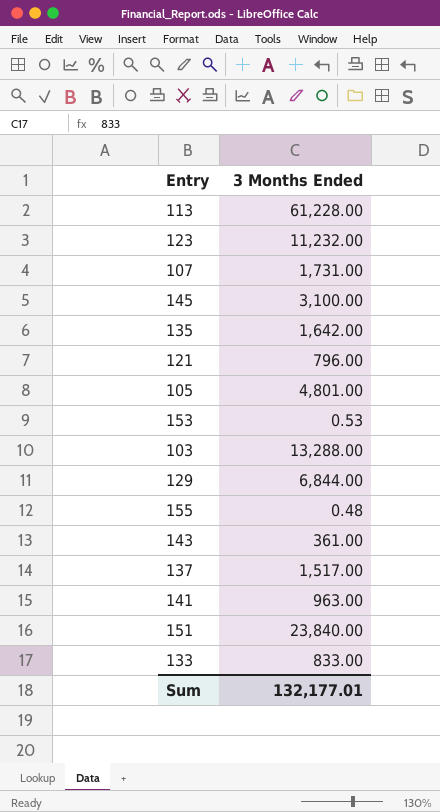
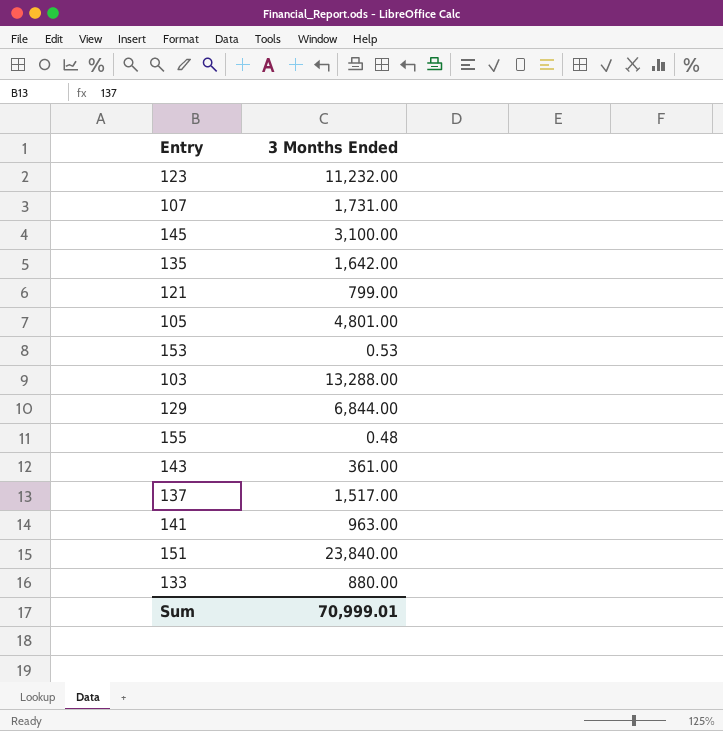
row 113: 61,228.00 -> none
121 | 3 Months Ended: 796.00 -> 799.00
133 | 3 Months Ended: 833.00 -> 880.00
Sum | 3 Months Ended: 132,177.01 -> 70,999.01

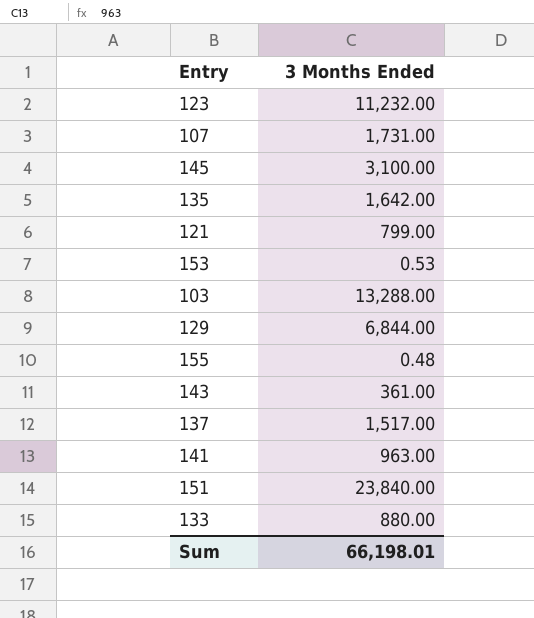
row 105: 4,801.00 -> none
Sum | 3 Months Ended: 70,999.01 -> 66,198.01

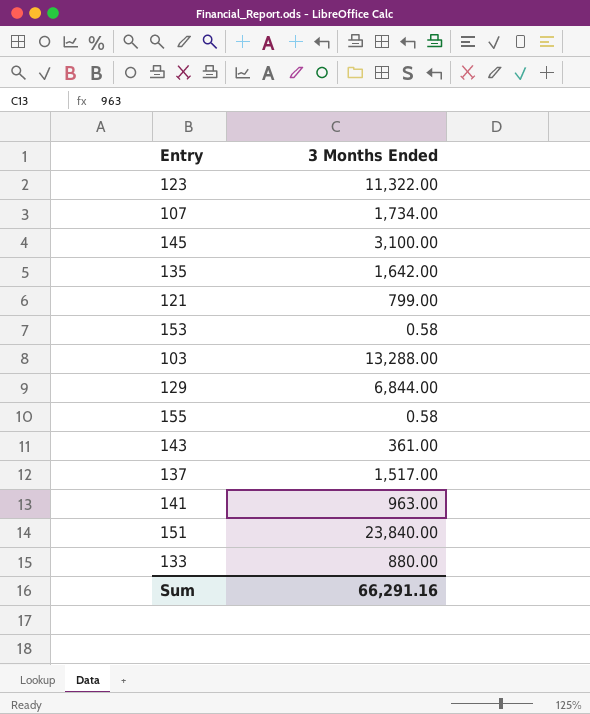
123 | 3 Months Ended: 11,232.00 -> 11,322.00
107 | 3 Months Ended: 1,731.00 -> 1,734.00
153 | 3 Months Ended: 0.53 -> 0.58
155 | 3 Months Ended: 0.48 -> 0.58
Sum | 3 Months Ended: 66,198.01 -> 66,291.16

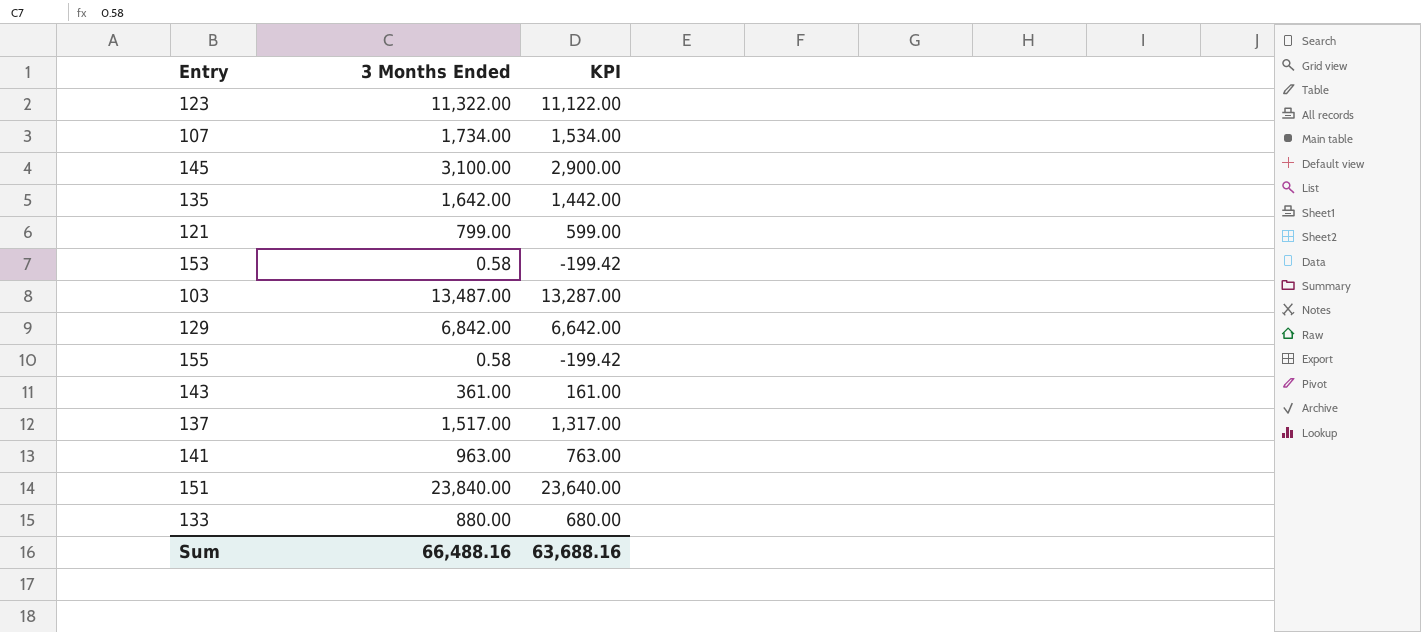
column KPI | formula: none -> [3 Months Ended] - 200
103 | 3 Months Ended: 13,288.00 -> 13,487.00
129 | 3 Months Ended: 6,844.00 -> 6,842.00
Sum | 3 Months Ended: 66,291.16 -> 66,488.16

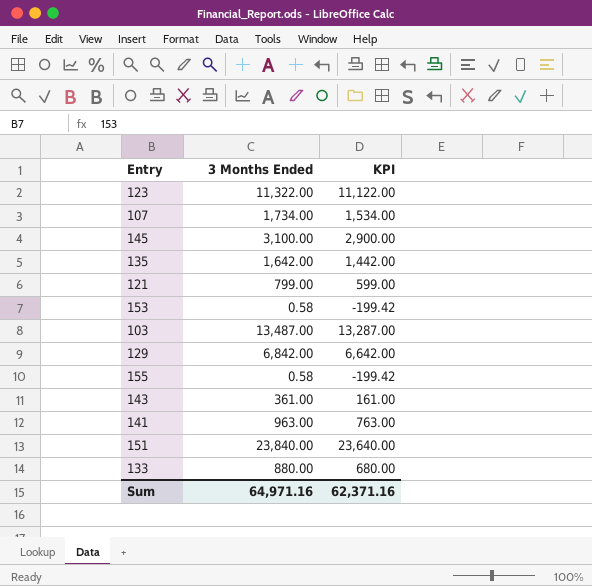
row 137: 1,517.00 | 1,317.00 -> none
Sum | 3 Months Ended: 66,488.16 -> 64,971.16
Sum | KPI: 63,688.16 -> 62,371.16

